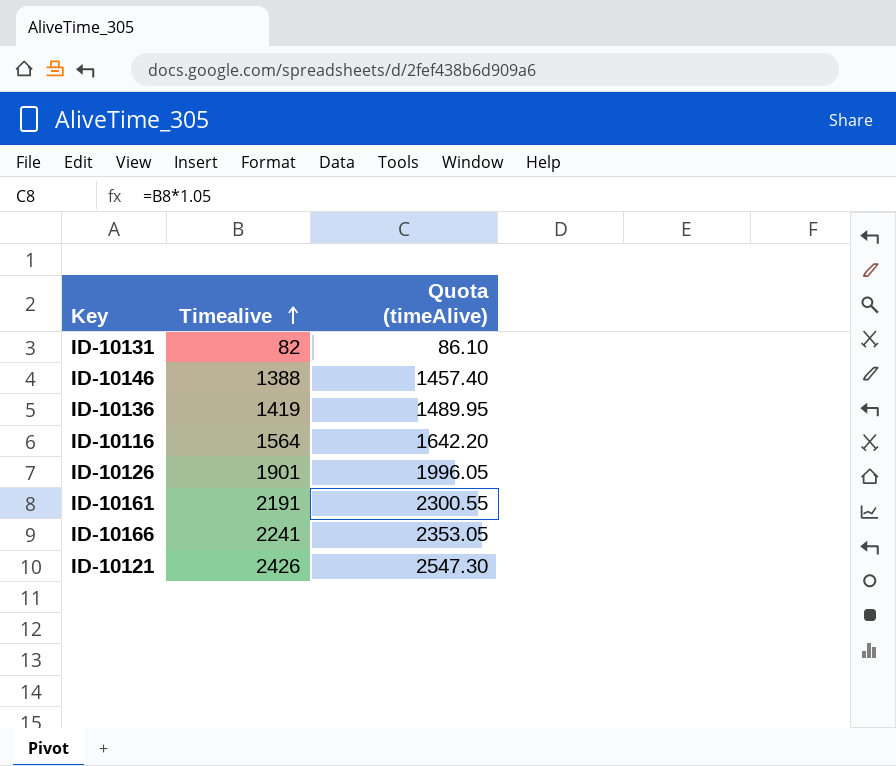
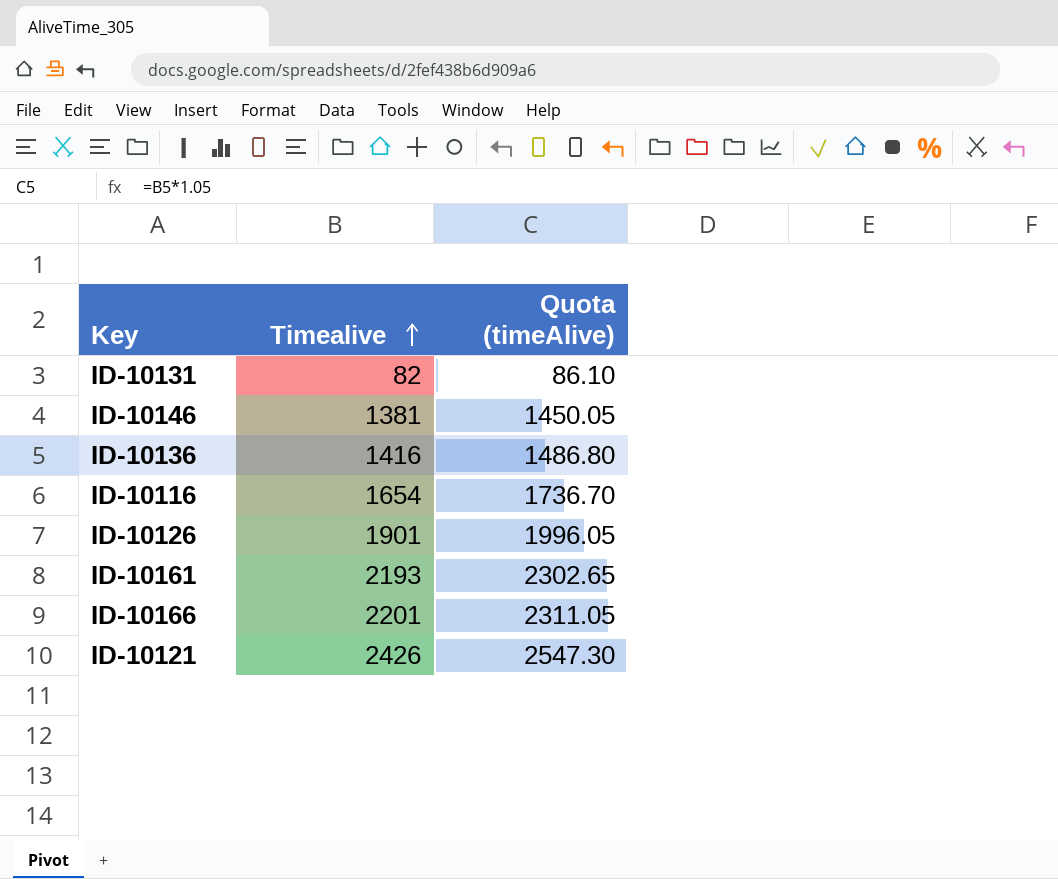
ID-10146 | Timealive: 1388 -> 1381
ID-10146 | Quota (timeAlive): 1457.40 -> 1450.05
ID-10136 | Timealive: 1419 -> 1416
ID-10136 | Quota (timeAlive): 1489.95 -> 1486.80
ID-10116 | Timealive: 1564 -> 1654
ID-10116 | Quota (timeAlive): 1642.20 -> 1736.70
ID-10161 | Timealive: 2191 -> 2193
ID-10161 | Quota (timeAlive): 2300.55 -> 2302.65
ID-10166 | Timealive: 2241 -> 2201
ID-10166 | Quota (timeAlive): 2353.05 -> 2311.05

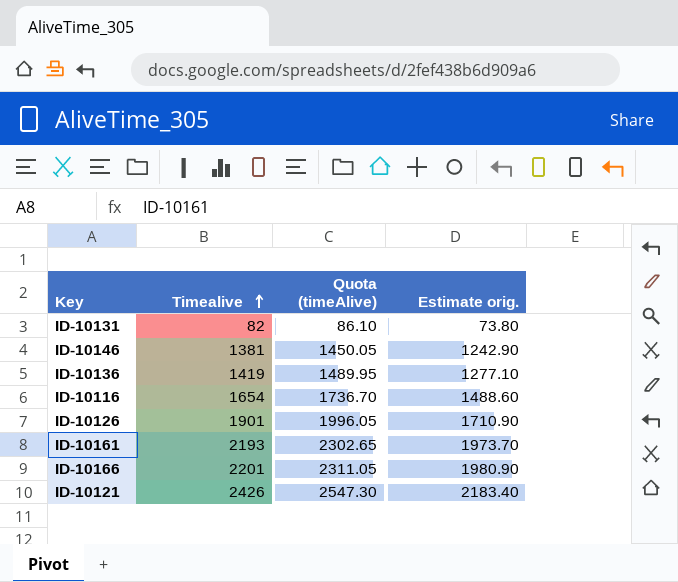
column Estimate orig. | formula: none -> [Timealive] * 0.9
ID-10136 | Timealive: 1416 -> 1419
ID-10136 | Quota (timeAlive): 1486.80 -> 1489.95

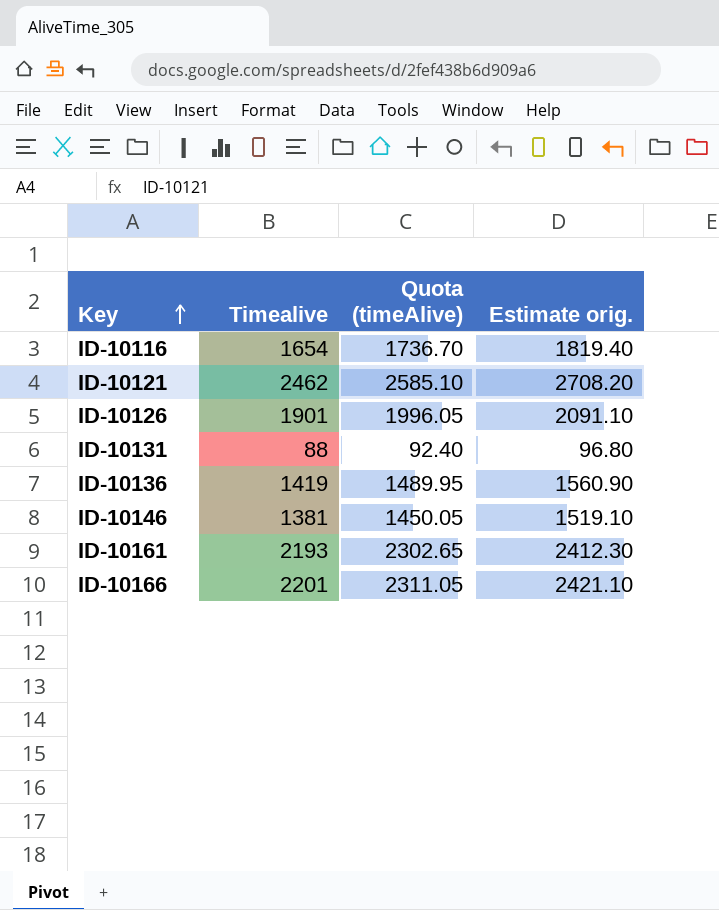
row order: Timealive ascending -> Key ascending
column Estimate orig. | formula: [Timealive] * 0.9 -> [Timealive] * 1.1
ID-10121 | Timealive: 2426 -> 2462
ID-10121 | Quota (timeAlive): 2547.30 -> 2585.10
ID-10131 | Timealive: 82 -> 88
ID-10131 | Quota (timeAlive): 86.10 -> 92.40

